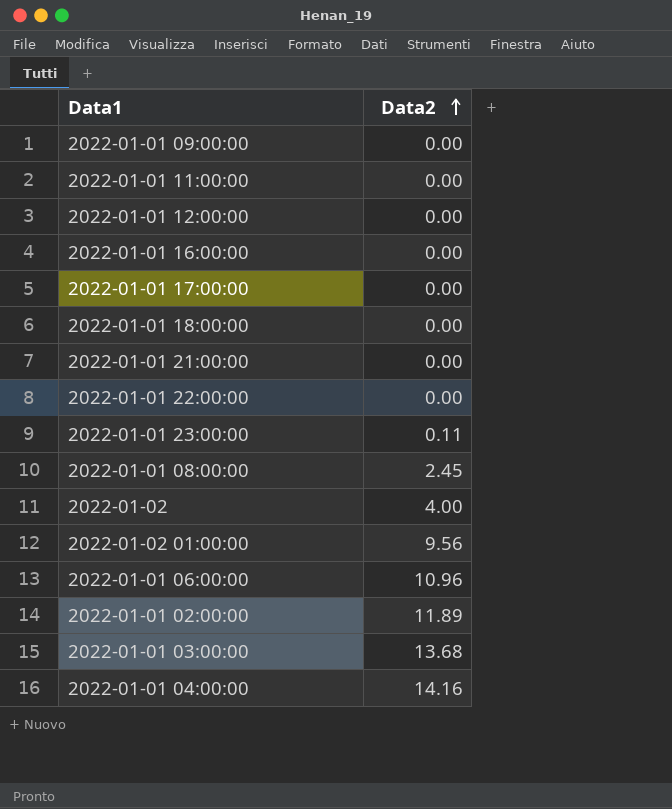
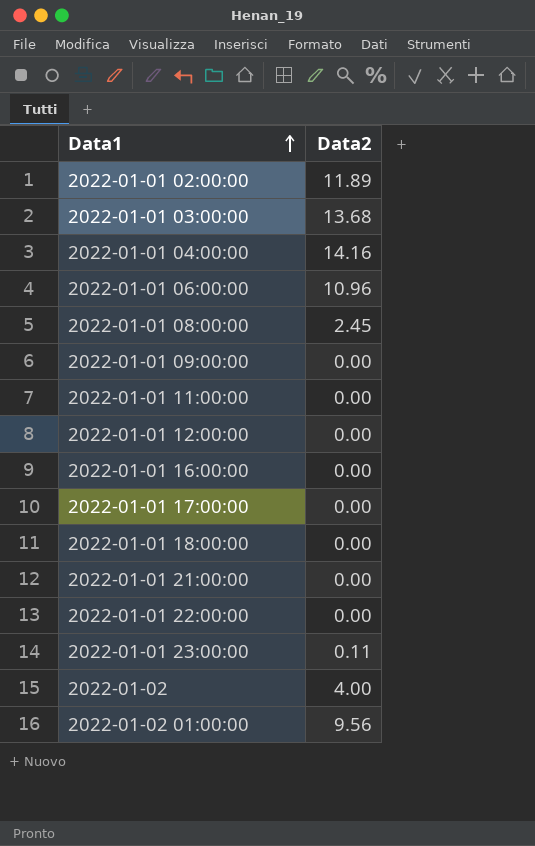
row order: Data2 ascending -> Data1 ascending

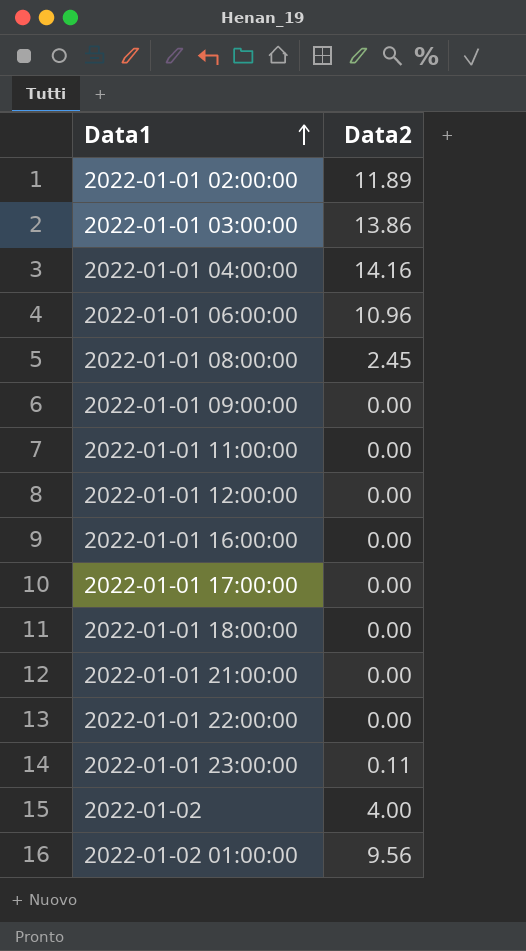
2022-01-01 03:00:00 | Data2: 13.68 -> 13.86

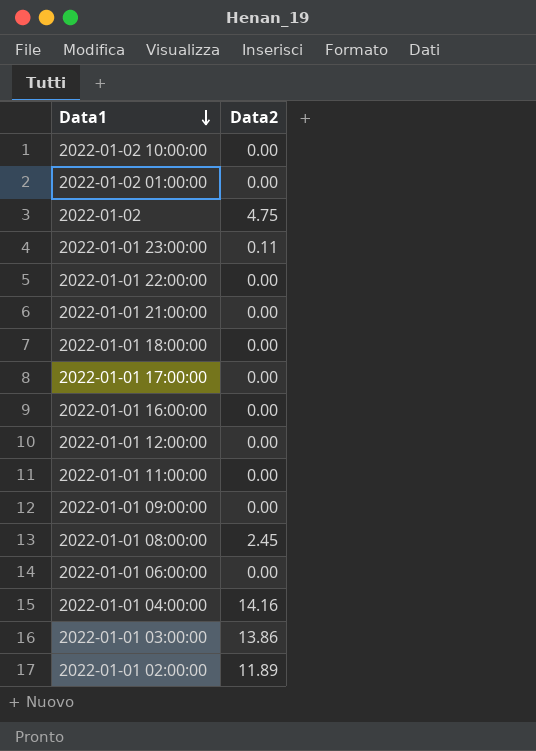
row order: Data1 ascending -> Data1 descending
row 2022-01-02 10:00:00: none -> 0.00
2022-01-02 01:00:00 | Data2: 9.56 -> 0.00
2022-01-02 | Data2: 4.00 -> 4.75
2022-01-01 06:00:00 | Data2: 10.96 -> 0.00

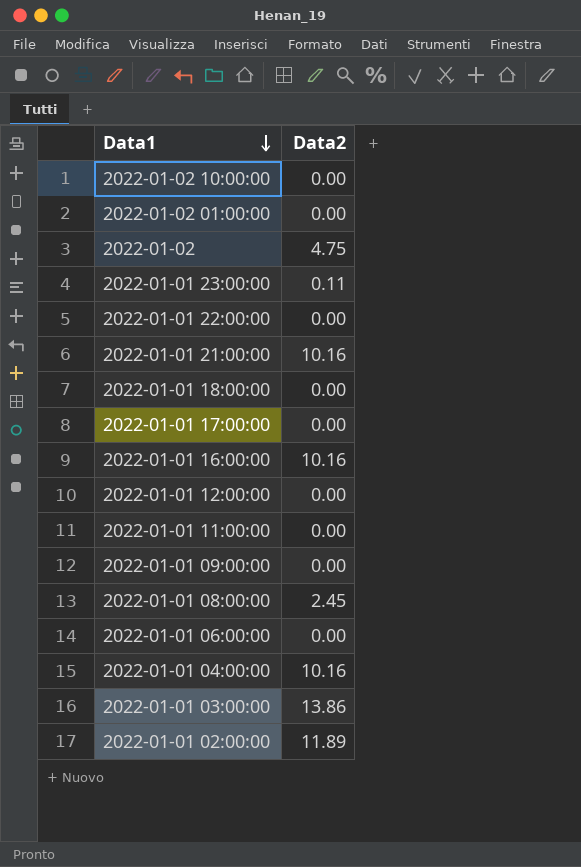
2022-01-01 21:00:00 | Data2: 0.00 -> 10.16
2022-01-01 16:00:00 | Data2: 0.00 -> 10.16
2022-01-01 04:00:00 | Data2: 14.16 -> 10.16

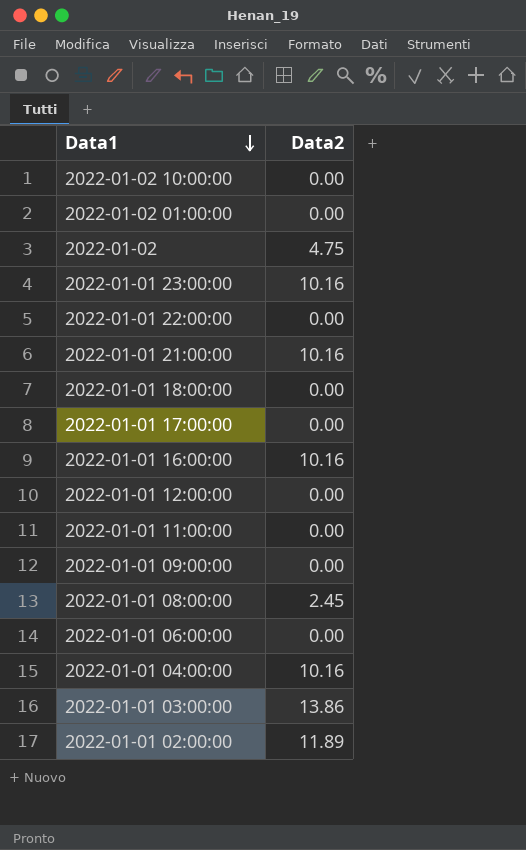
2022-01-01 23:00:00 | Data2: 0.11 -> 10.16

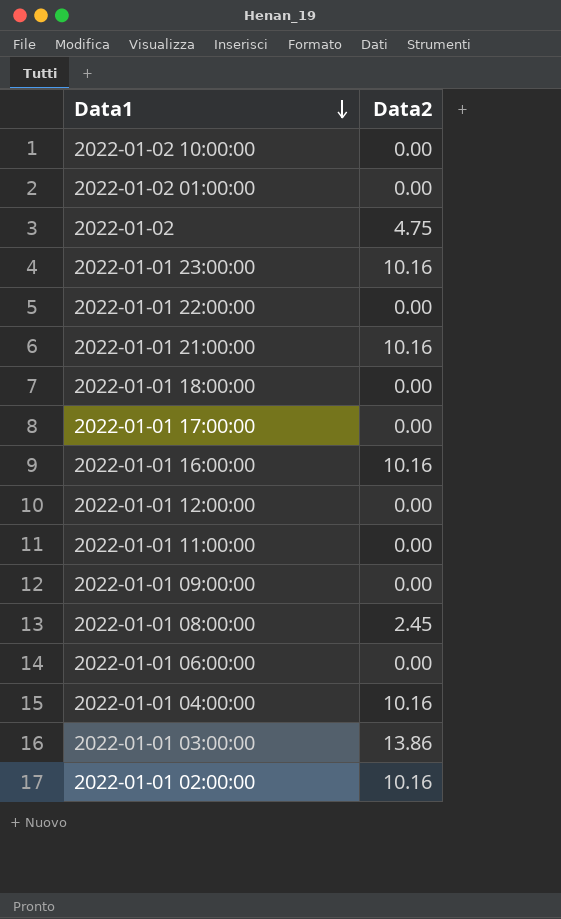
2022-01-01 02:00:00 | Data2: 11.89 -> 10.16

